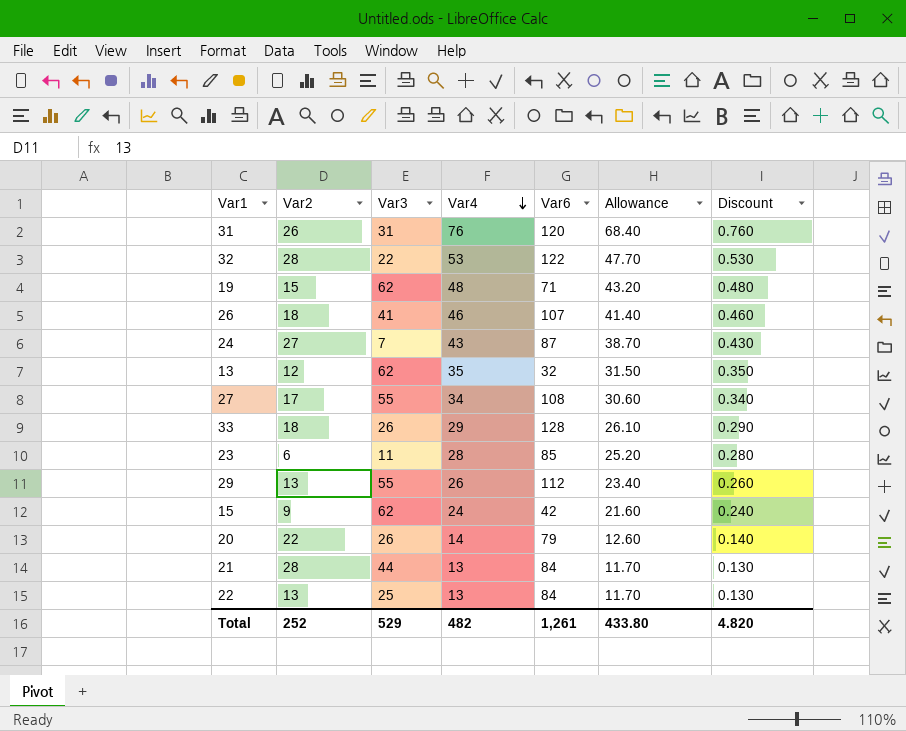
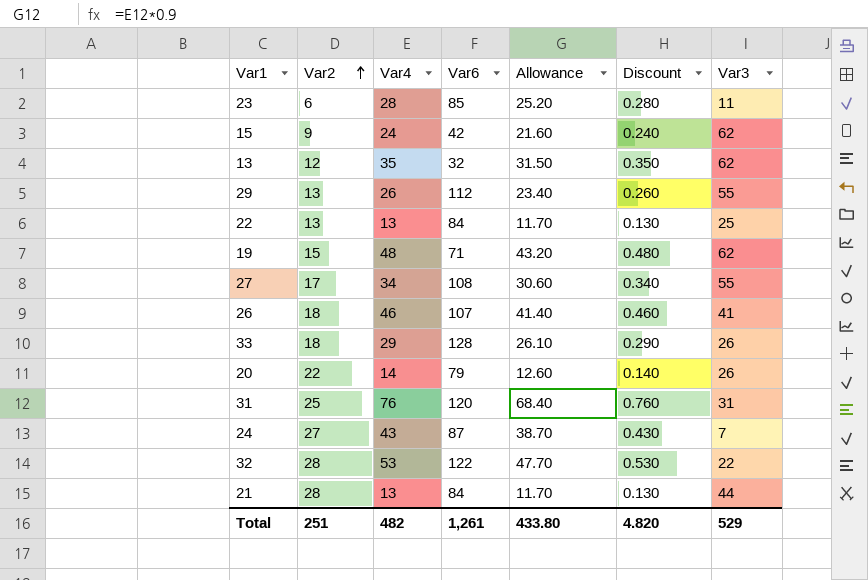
row order: Var4 descending -> Var2 ascending
column Var3 | position: 3 -> 7
31 | Var2: 26 -> 25
Total | Var2: 252 -> 251

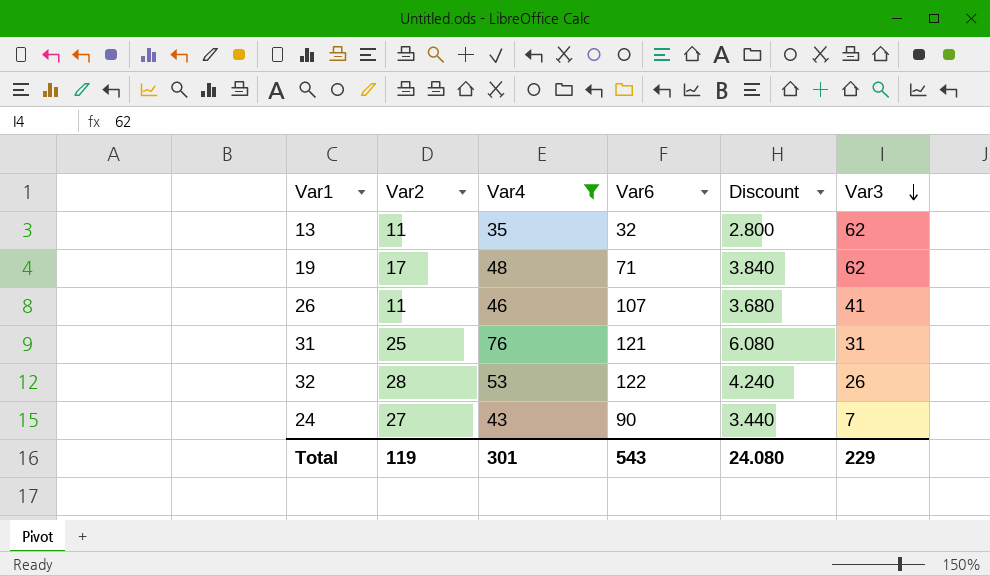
filter: none -> Var4 >= 35
row order: Var2 ascending -> Var3 descending
column Allowance | formula: [Var4] * 0.9 -> none
column Discount | formula: [Var4] * 0.01 -> [Var4] * 0.08
13 | Var2: 12 -> 11
19 | Var2: 15 -> 17
26 | Var2: 18 -> 11
31 | Var6: 120 -> 121
32 | Var3: 22 -> 26
24 | Var6: 87 -> 90
Total | Var2: 251 -> 119
Total | Var4: 482 -> 301
Total | Var6: 1,261 -> 543
Total | Discount: 4.820 -> 24.080
Total | Var3: 529 -> 229

